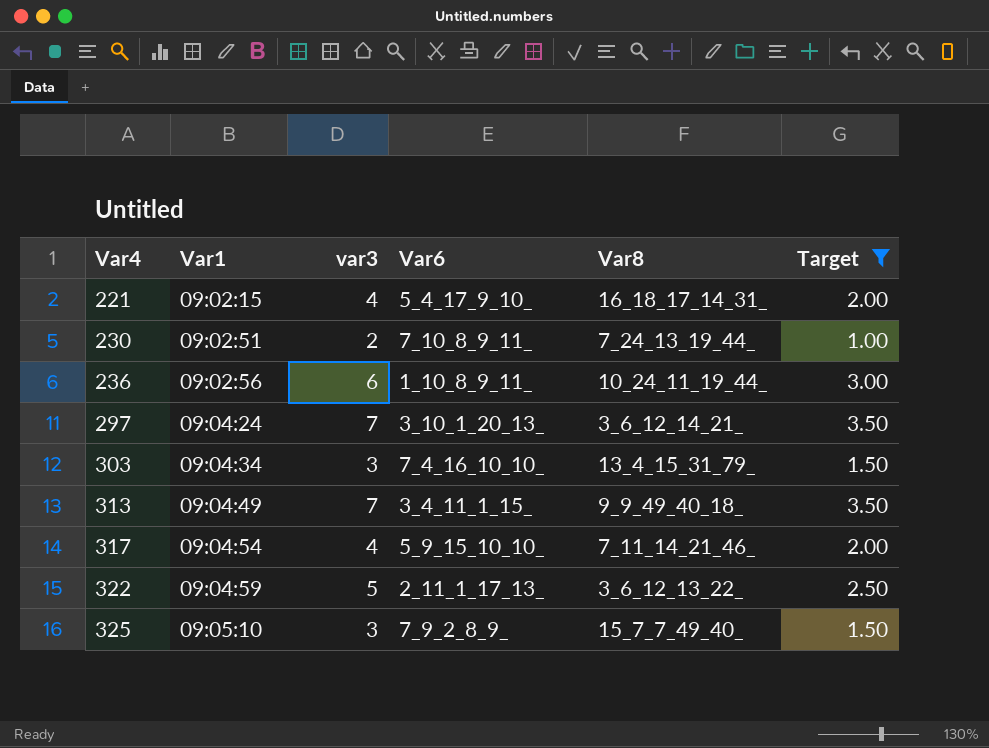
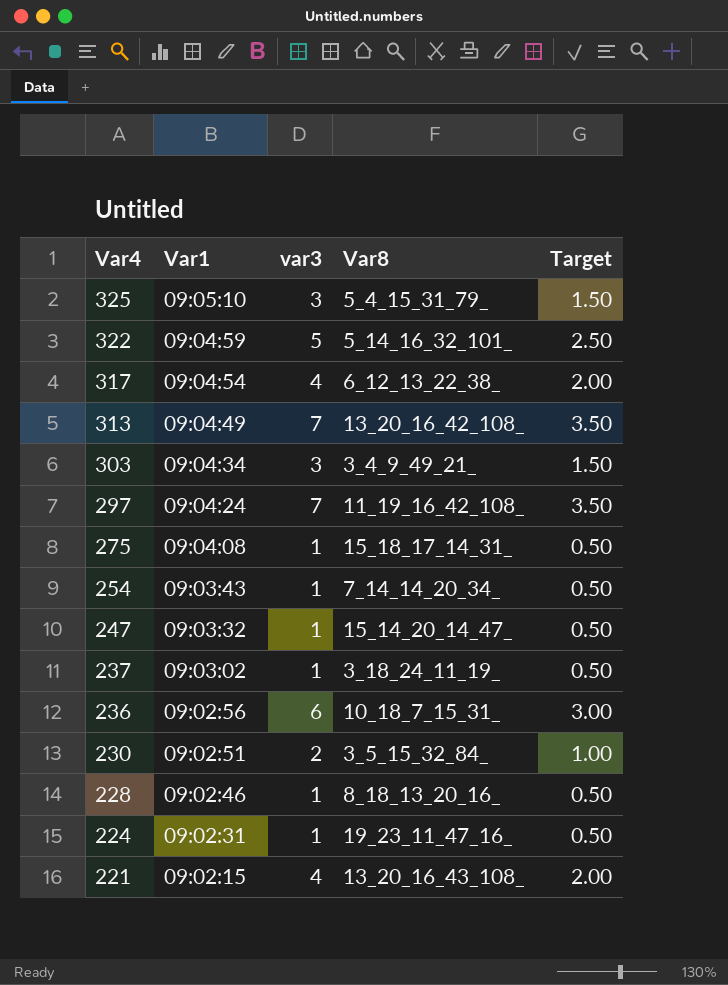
filter: Target != 0.50 -> none
row order: Var4 ascending -> Var4 descending
column Var6 | position: 4 -> none
325 | Var8: 15_7_7_49_40_ -> 5_4_15_31_79_
322 | Var8: 3_6_12_13_22_ -> 5_14_16_32_101_
317 | Var8: 7_11_14_21_46_ -> 6_12_13_22_38_
313 | Var8: 9_9_49_40_18_ -> 13_20_16_42_108_
303 | Var8: 13_4_15_31_79_ -> 3_4_9_49_21_
297 | Var8: 3_6_12_14_21_ -> 11_19_16_42_108_
236 | Var8: 10_24_11_19_44_ -> 10_18_7_15_31_
230 | Var8: 7_24_13_19_44_ -> 3_5_15_32_84_
221 | Var8: 16_18_17_14_31_ -> 13_20_16_43_108_

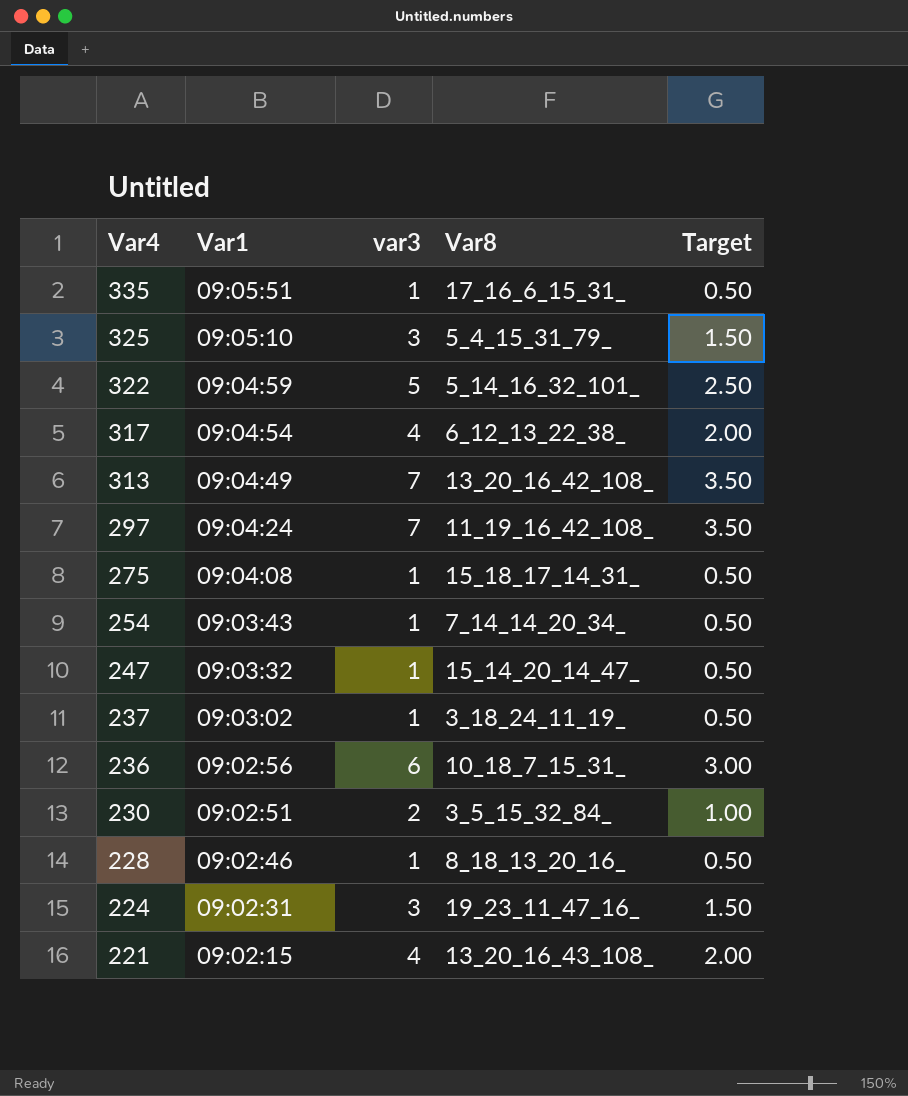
row 303: 09:04:34 | 3 | 3_4_9_49_21_ | 1.50 -> none
row 335: none -> 09:05:51 | 1 | 17_16_6_15_31_ | 0.50
224 | var3: 1 -> 3
224 | Target: 0.50 -> 1.50

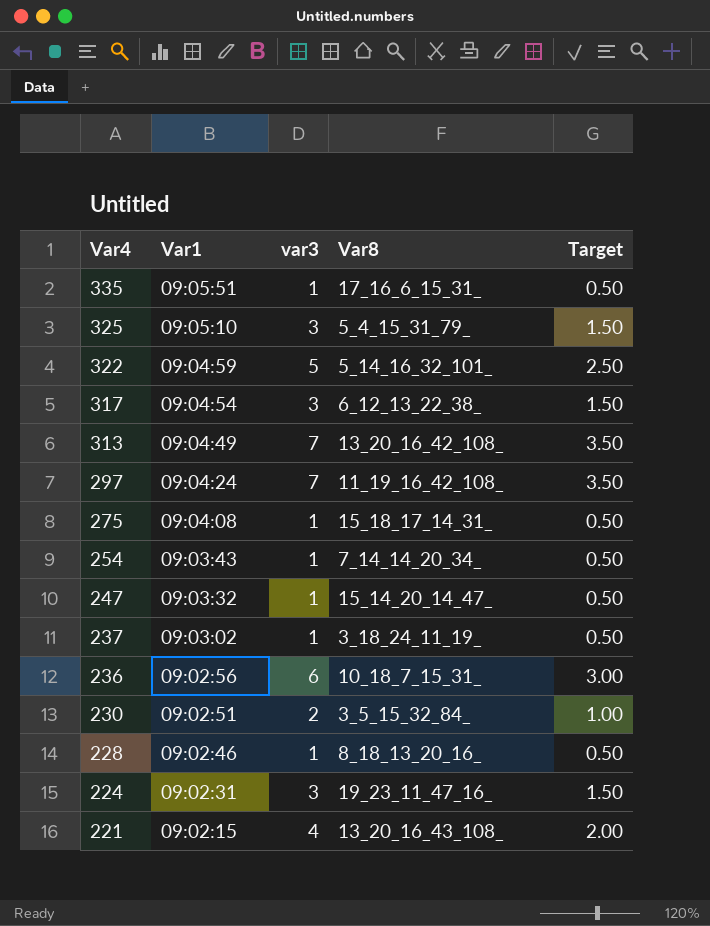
317 | var3: 4 -> 3
317 | Target: 2.00 -> 1.50

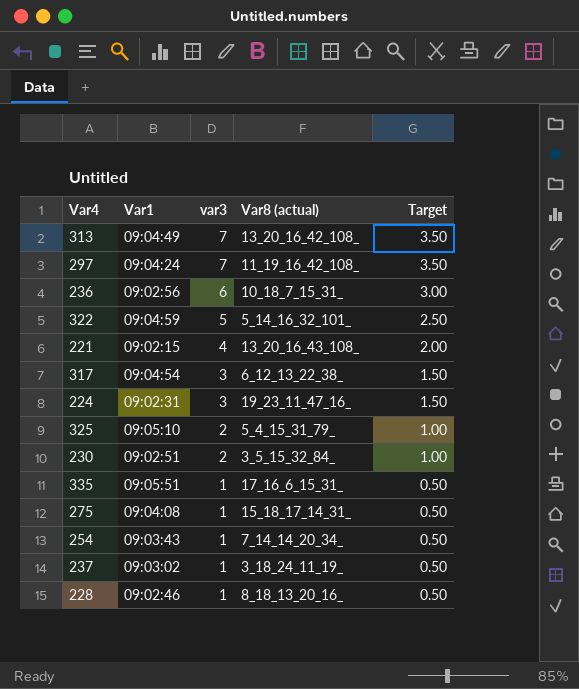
row order: Var4 descending -> var3 descending
column name: Var8 -> Var8 (actual)
row 247: 09:03:32 | 1 | 15_14_20_14_47_ | 0.50 -> none
325 | var3: 3 -> 2
325 | Target: 1.50 -> 1.00

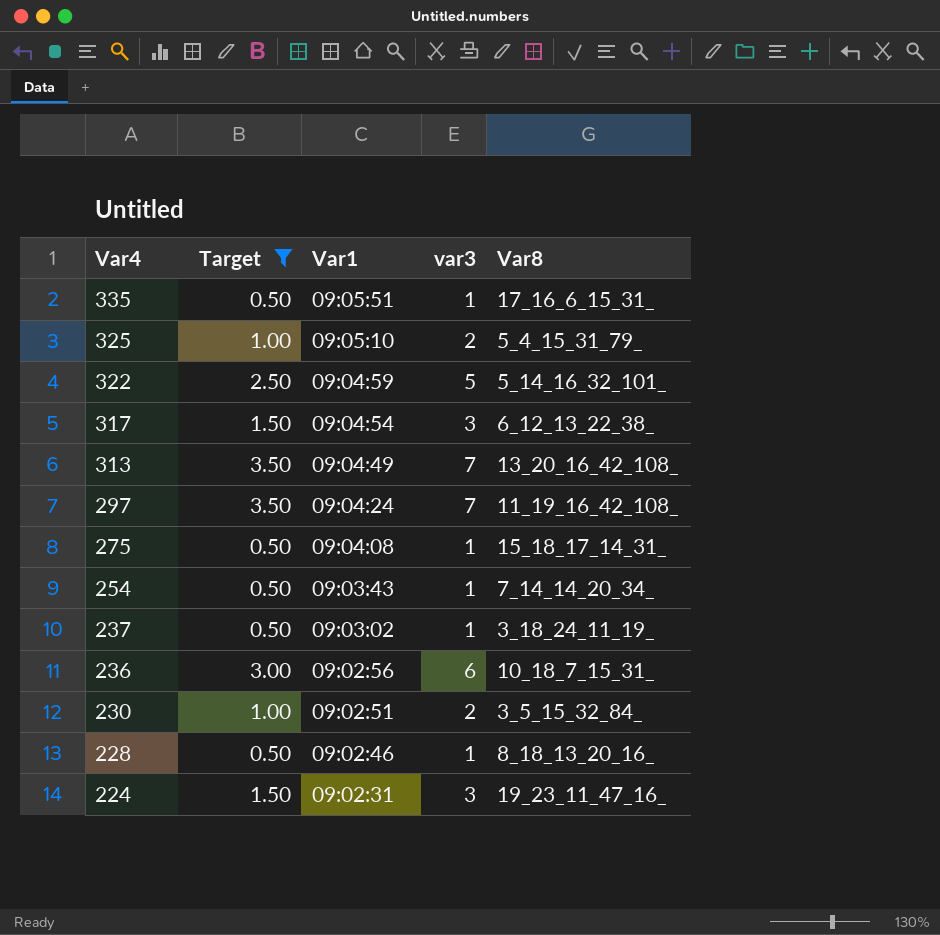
filter: none -> Target != 2.00
row order: var3 descending -> Var4 descending
column Target | position: 5 -> 2
column name: Var8 (actual) -> Var8

